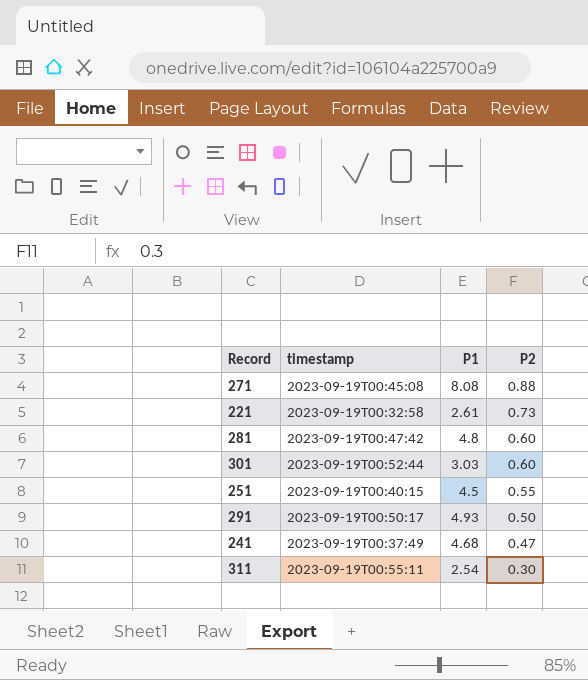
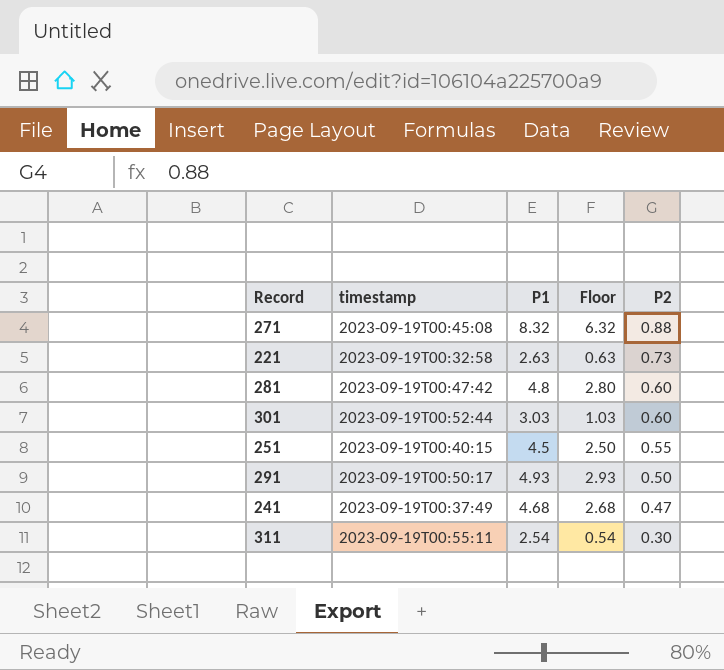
column Floor | formula: none -> [P1] - 2
271 | P1: 8.08 -> 8.32
221 | P1: 2.61 -> 2.63

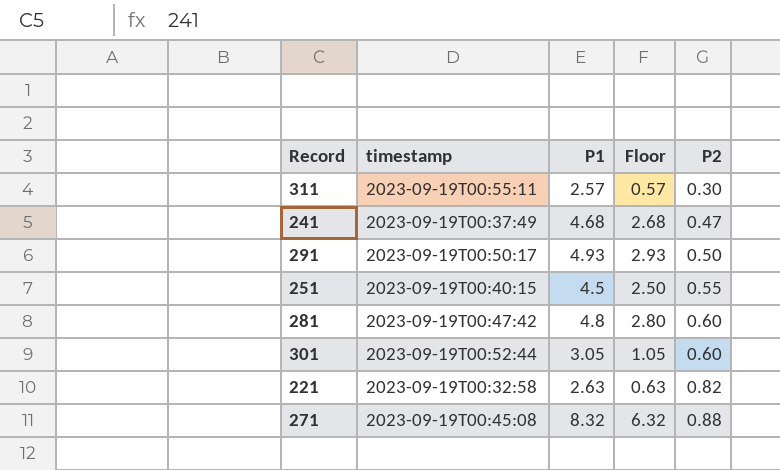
row order: P2 descending -> P2 ascending
311 | P1: 2.54 -> 2.57
311 | Floor: 0.54 -> 0.57
301 | P1: 3.03 -> 3.05
301 | Floor: 1.03 -> 1.05
221 | P2: 0.73 -> 0.82

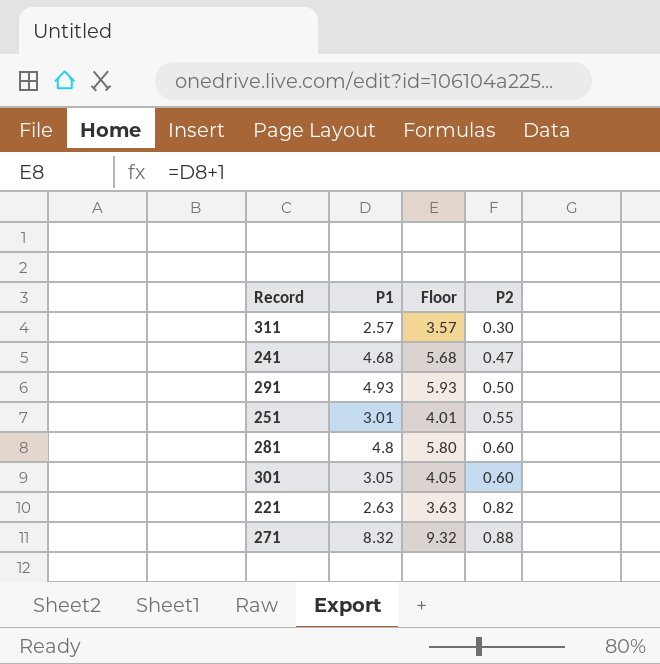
column timestamp | position: 2 -> none
column Floor | formula: [P1] - 2 -> [P1] + 1
251 | P1: 4.5 -> 3.01

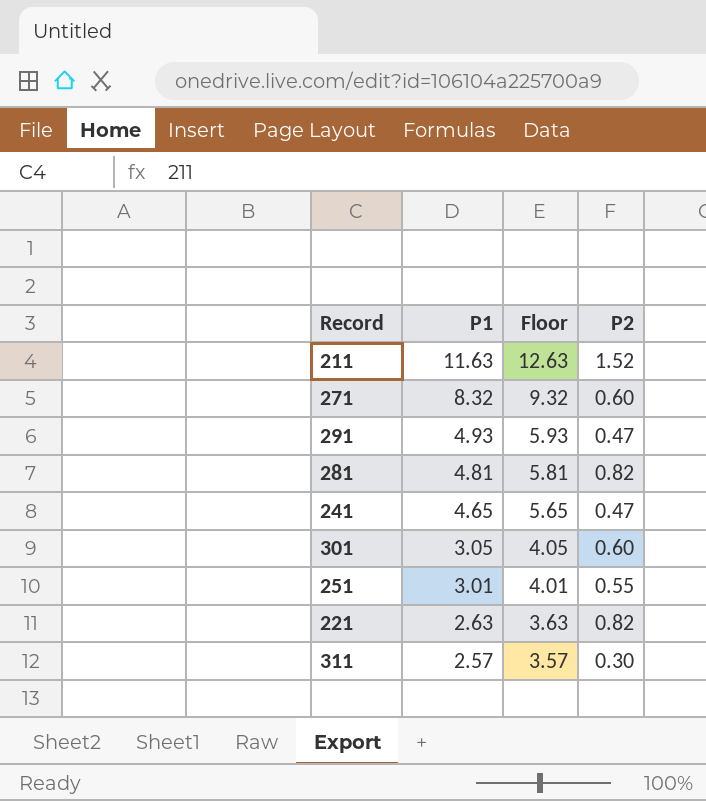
row order: P2 ascending -> P1 descending
row 211: none -> 11.63 | 12.63 | 1.52
271 | P2: 0.88 -> 0.60
291 | P2: 0.50 -> 0.47
281 | P1: 4.8 -> 4.81
281 | Floor: 5.80 -> 5.81
281 | P2: 0.60 -> 0.82
241 | P1: 4.68 -> 4.65
241 | Floor: 5.68 -> 5.65

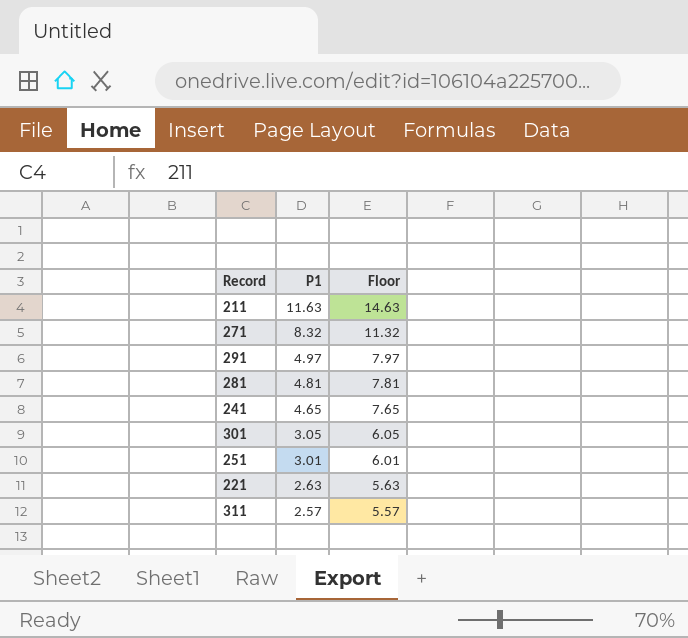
column P2 | position: 4 -> none
column Floor | formula: [P1] + 1 -> [P1] + 3
291 | P1: 4.93 -> 4.97

